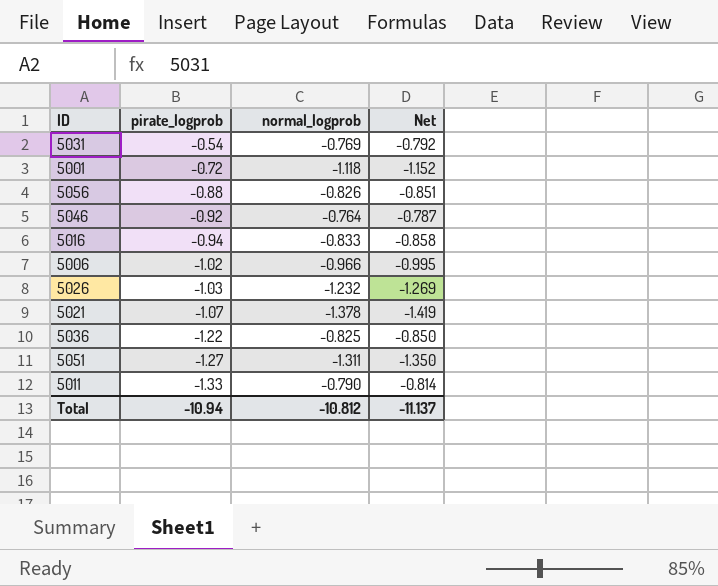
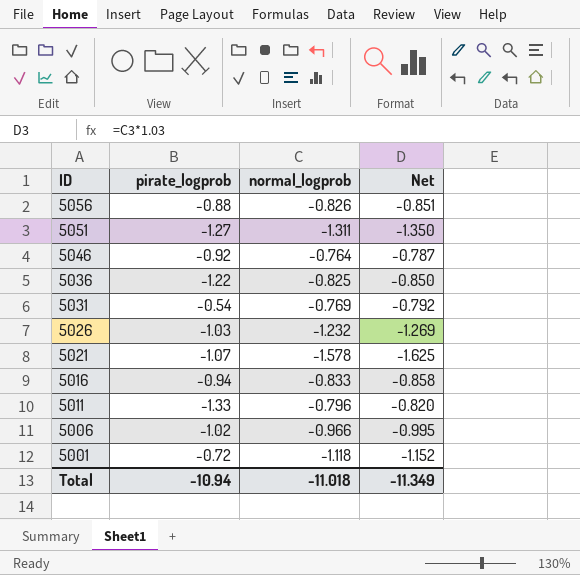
row order: pirate_logprob descending -> ID descending
5021 | normal_logprob: -1.378 -> -1.578
5021 | Net: -1.419 -> -1.625
5011 | normal_logprob: -0.790 -> -0.796
5011 | Net: -0.814 -> -0.820
Total | normal_logprob: -10.812 -> -11.018
Total | Net: -11.137 -> -11.349

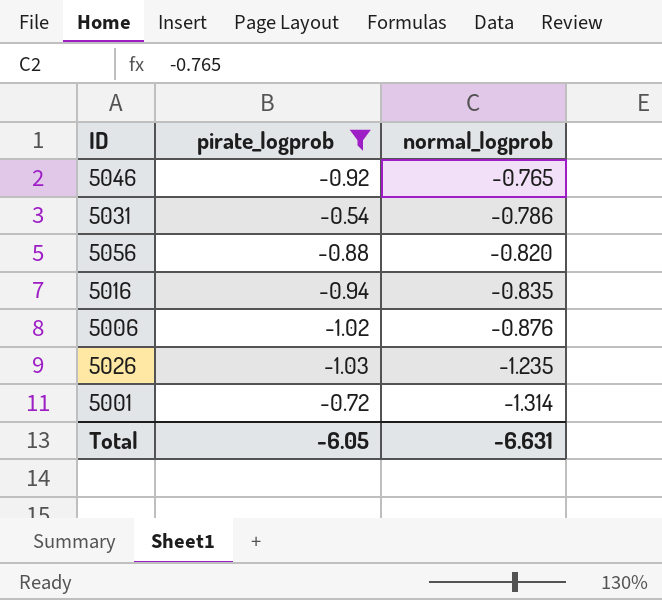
filter: none -> pirate_logprob >= -1.03
row order: ID descending -> normal_logprob descending
column Net | formula: [normal_logprob] * 1.03 -> none
5046 | normal_logprob: -0.764 -> -0.765
5031 | normal_logprob: -0.769 -> -0.786
5056 | normal_logprob: -0.826 -> -0.820
5016 | normal_logprob: -0.833 -> -0.835
5006 | normal_logprob: -0.966 -> -0.876
5026 | normal_logprob: -1.232 -> -1.235
5001 | normal_logprob: -1.118 -> -1.314
Total | pirate_logprob: -10.94 -> -6.05
Total | normal_logprob: -11.018 -> -6.631

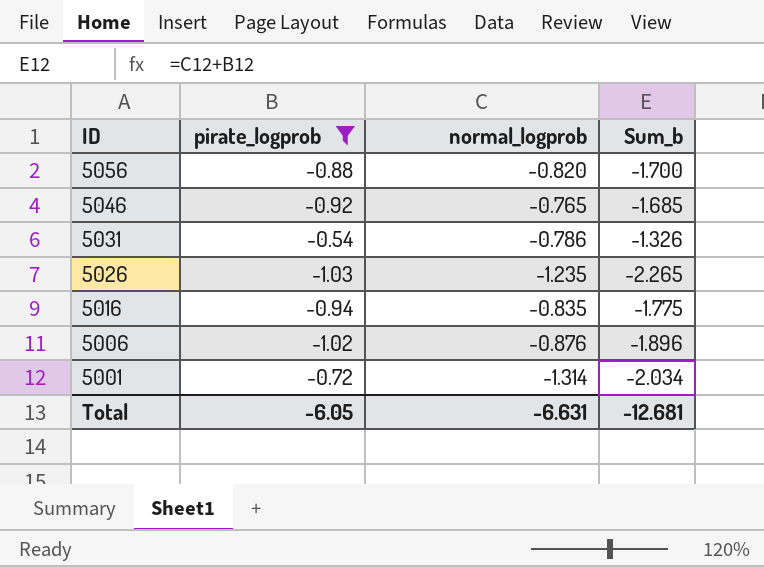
row order: normal_logprob descending -> ID descending
column Sum_b | formula: none -> [pirate_logprob] + [normal_logprob]

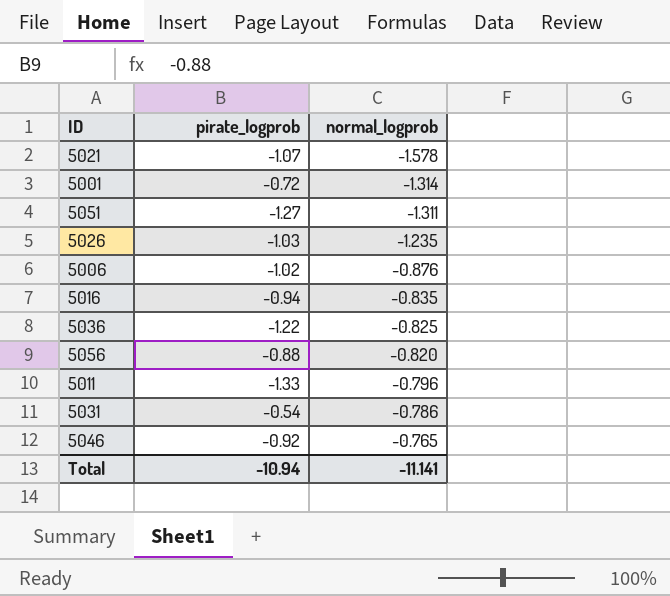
filter: pirate_logprob >= -1.03 -> none
row order: ID descending -> normal_logprob ascending
column Sum_b | formula: [pirate_logprob] + [normal_logprob] -> none
Total | pirate_logprob: -6.05 -> -10.94
Total | normal_logprob: -6.631 -> -11.141

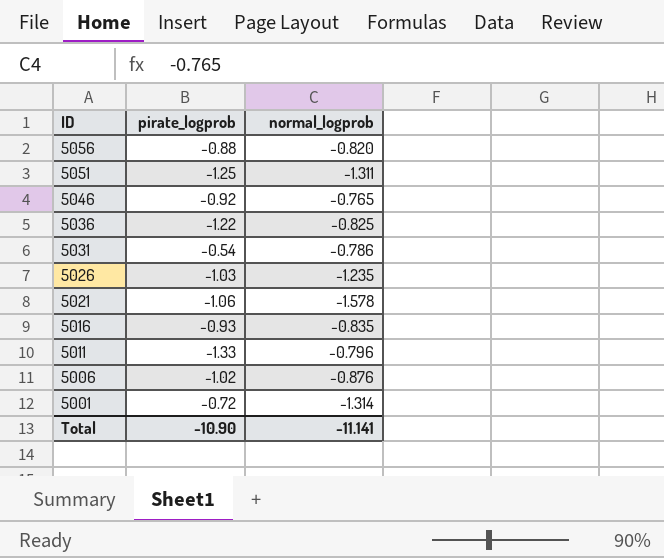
row order: normal_logprob ascending -> ID descending
5051 | pirate_logprob: -1.27 -> -1.25
5021 | pirate_logprob: -1.07 -> -1.06
5016 | pirate_logprob: -0.94 -> -0.93
Total | pirate_logprob: -10.94 -> -10.90

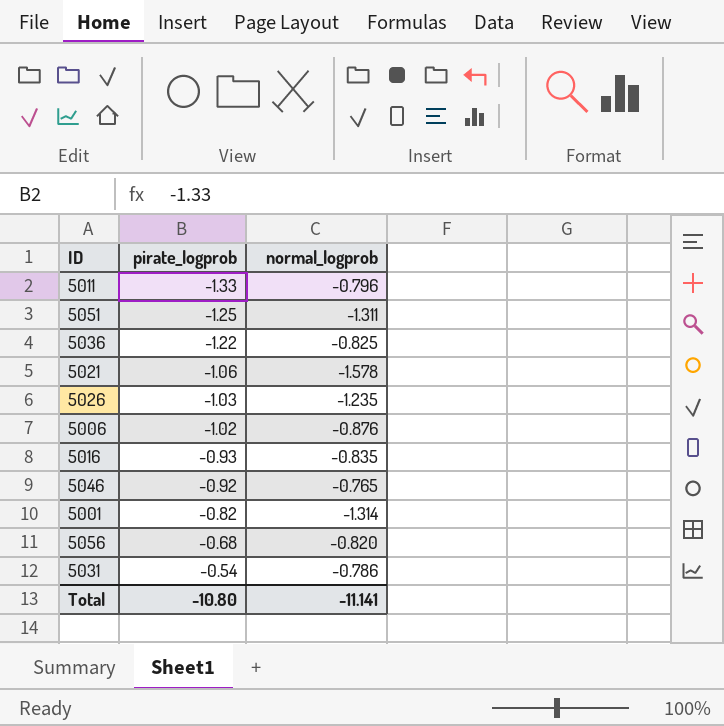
row order: ID descending -> pirate_logprob ascending
5001 | pirate_logprob: -0.72 -> -0.82
5056 | pirate_logprob: -0.88 -> -0.68
Total | pirate_logprob: -10.90 -> -10.80

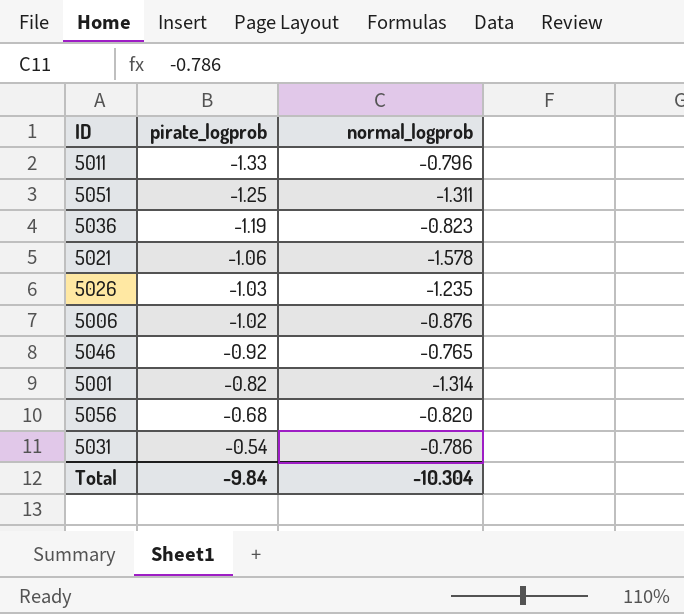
row 5016: -0.93 | -0.835 -> none
5036 | pirate_logprob: -1.22 -> -1.19
5036 | normal_logprob: -0.825 -> -0.823
Total | pirate_logprob: -10.80 -> -9.84
Total | normal_logprob: -11.141 -> -10.304

